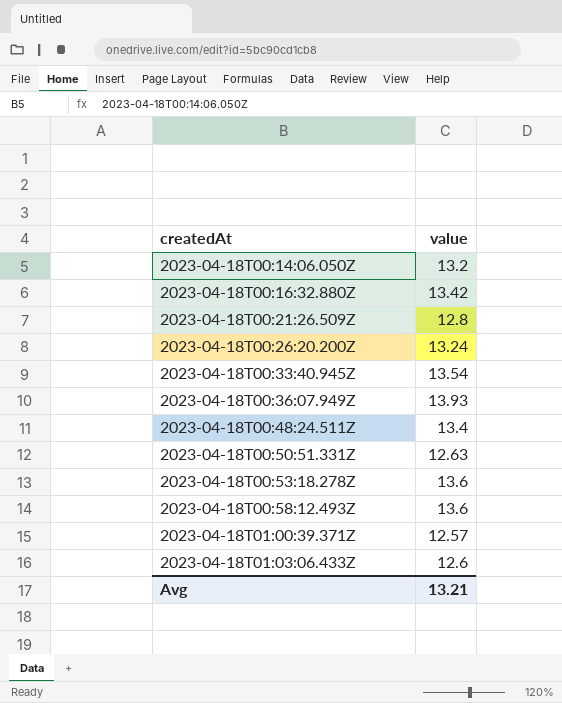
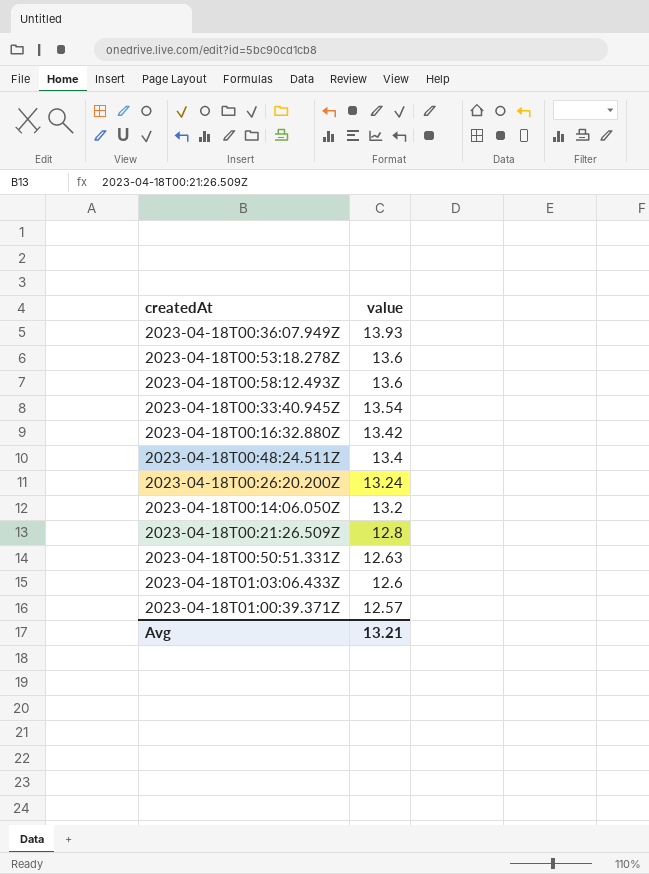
row order: createdAt ascending -> value descending

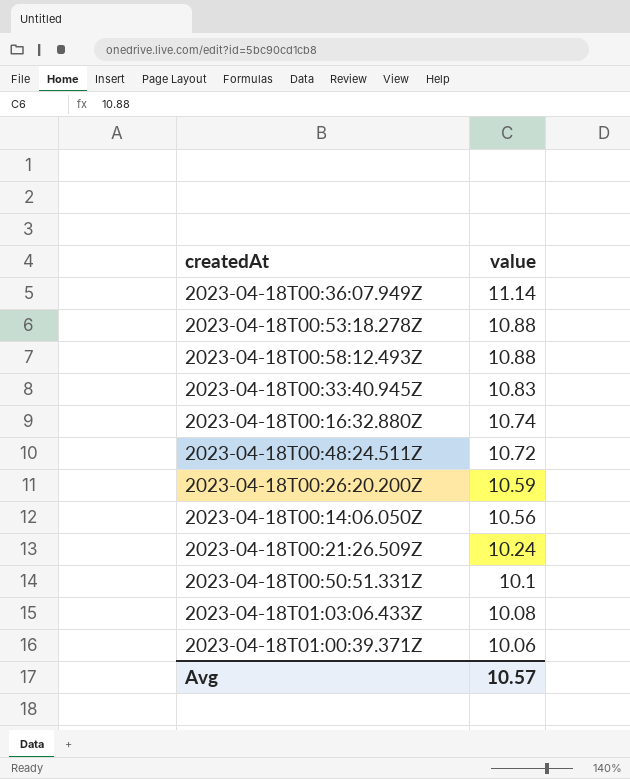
2023-04-18T00:36:07.949Z | value: 13.93 -> 11.14
2023-04-18T00:53:18.278Z | value: 13.6 -> 10.88
2023-04-18T00:58:12.493Z | value: 13.6 -> 10.88
2023-04-18T00:33:40.945Z | value: 13.54 -> 10.83
2023-04-18T00:16:32.880Z | value: 13.42 -> 10.74
2023-04-18T00:48:24.511Z | value: 13.4 -> 10.72
2023-04-18T00:26:20.200Z | value: 13.24 -> 10.59
2023-04-18T00:14:06.050Z | value: 13.2 -> 10.56
2023-04-18T00:21:26.509Z | value: 12.8 -> 10.24
2023-04-18T00:50:51.331Z | value: 12.63 -> 10.1
2023-04-18T01:03:06.433Z | value: 12.6 -> 10.08
2023-04-18T01:00:39.371Z | value: 12.57 -> 10.06
Avg | value: 13.21 -> 10.57

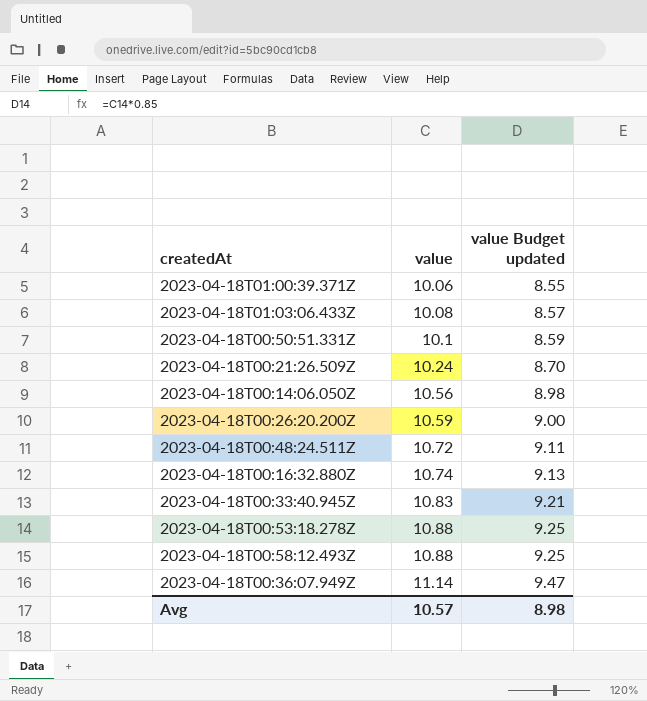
row order: value descending -> value ascending
column value Budget updated | formula: none -> [value] * 0.85

